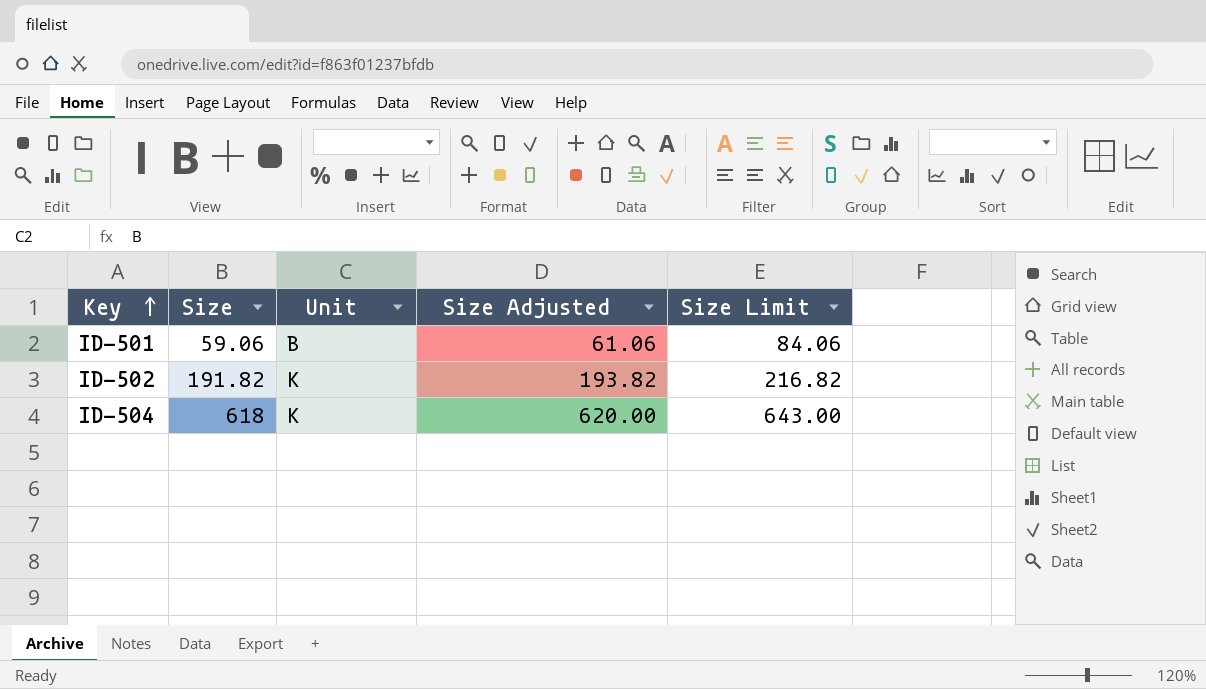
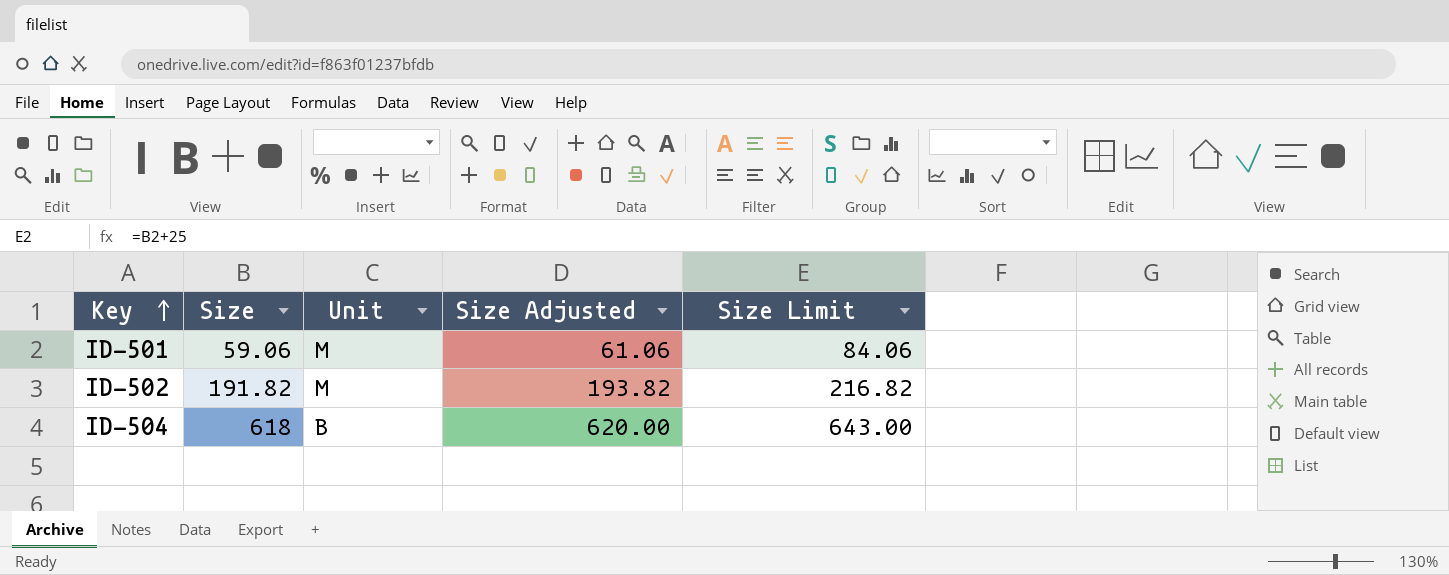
ID-501 | Unit: B -> M
ID-502 | Unit: K -> M
ID-504 | Unit: K -> B

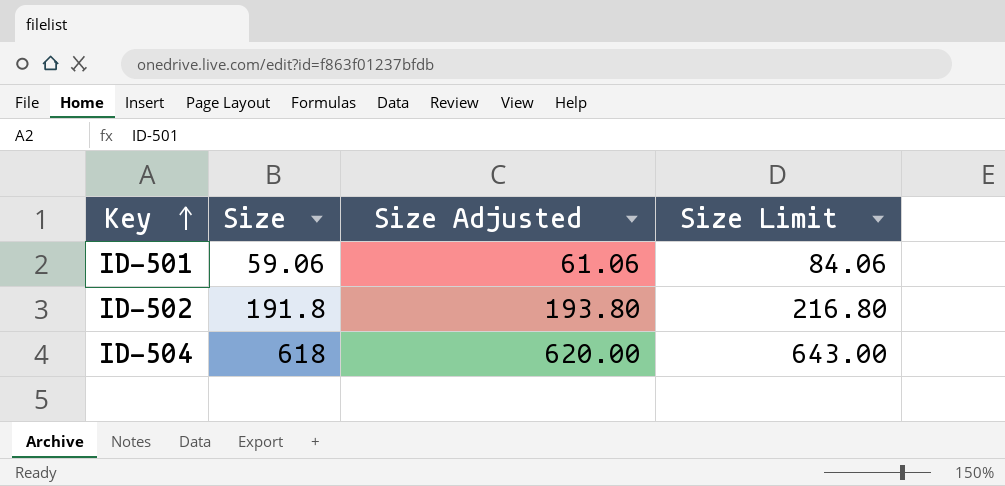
column Unit | position: 3 -> none
ID-502 | Size: 191.82 -> 191.8
ID-502 | Size Adjusted: 193.82 -> 193.80
ID-502 | Size Limit: 216.82 -> 216.80

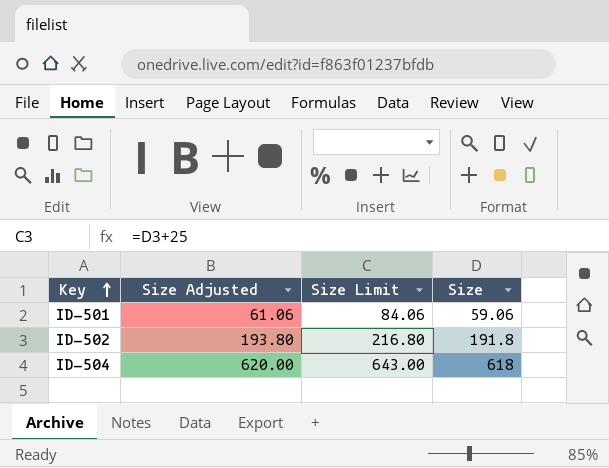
column Size | position: 2 -> 4

